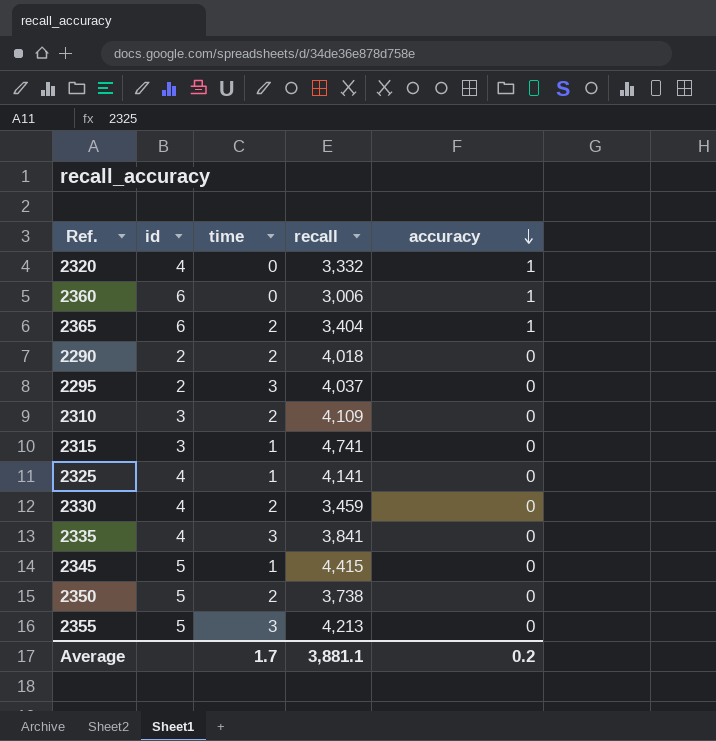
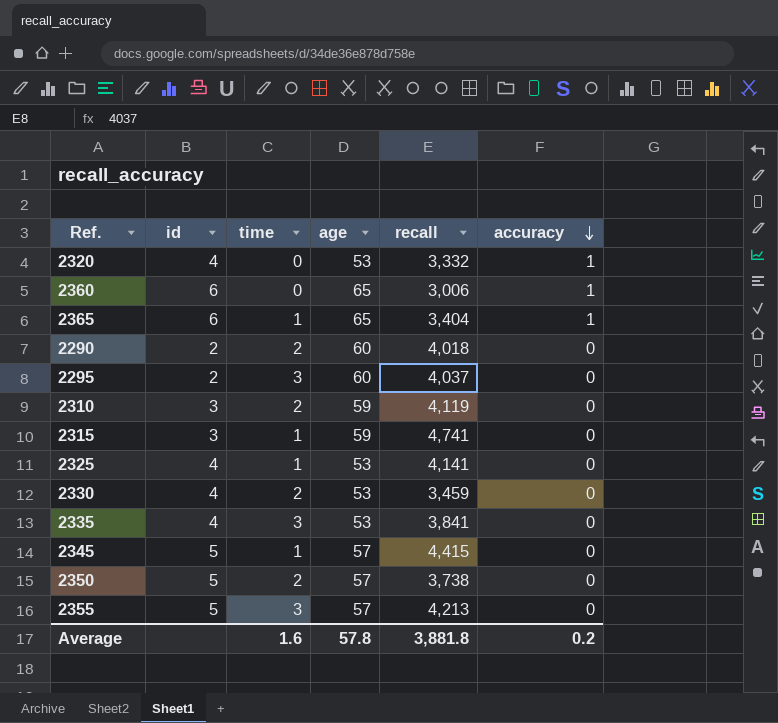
column age | position: none -> 4
2365 | time: 2 -> 1
2310 | recall: 4,109 -> 4,119
Average | time: 1.7 -> 1.6
Average | recall: 3,881.1 -> 3,881.8

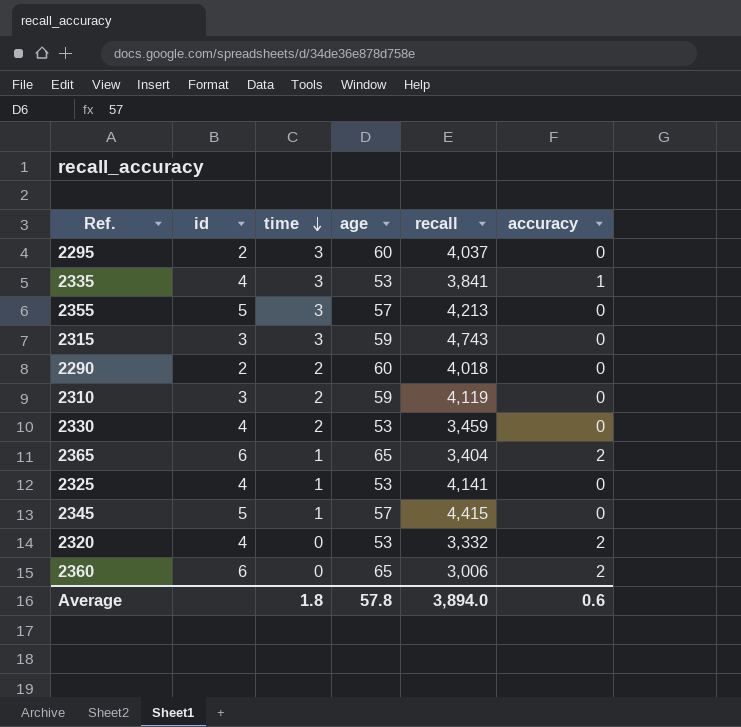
row order: accuracy descending -> time descending
row 2350: 5 | 2 | 57 | 3,738 | 0 -> none
2335 | accuracy: 0 -> 1
2315 | time: 1 -> 3
2315 | recall: 4,741 -> 4,743
2365 | accuracy: 1 -> 2
2320 | accuracy: 1 -> 2
2360 | accuracy: 1 -> 2
Average | time: 1.6 -> 1.8
Average | recall: 3,881.8 -> 3,894.0
Average | accuracy: 0.2 -> 0.6

